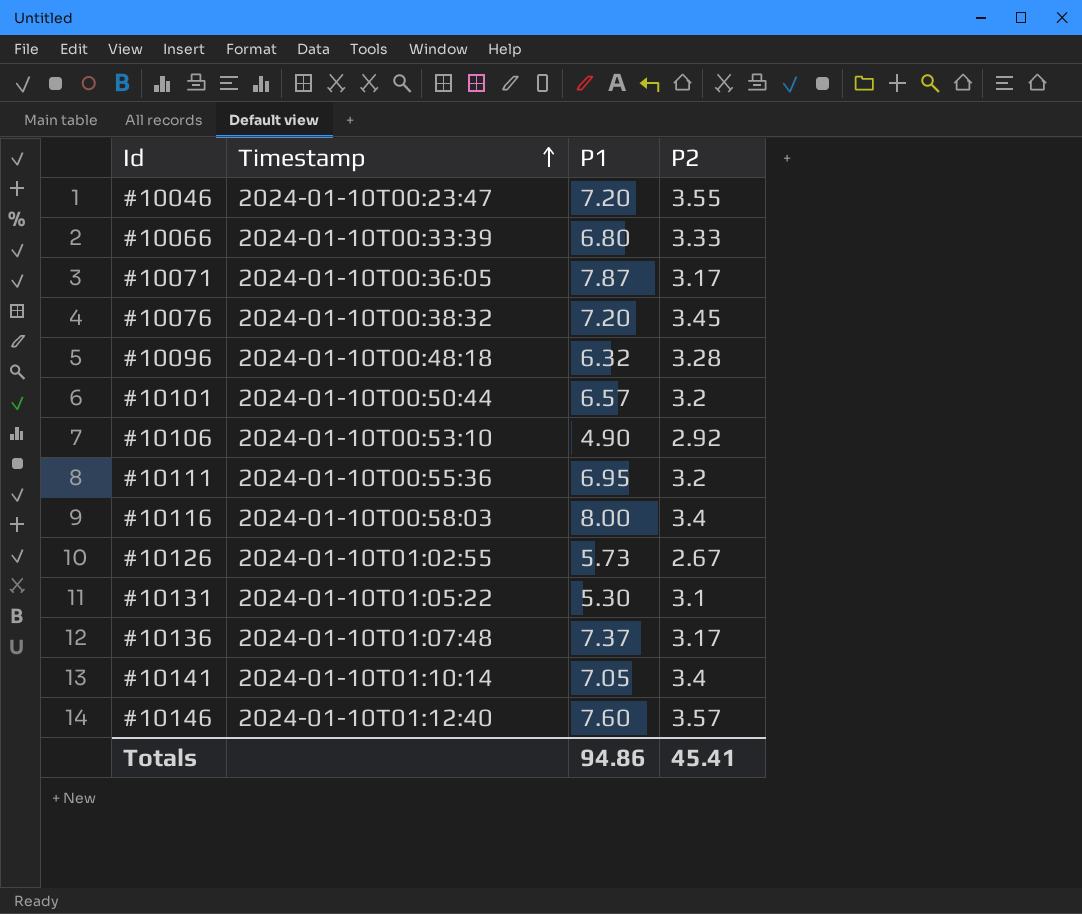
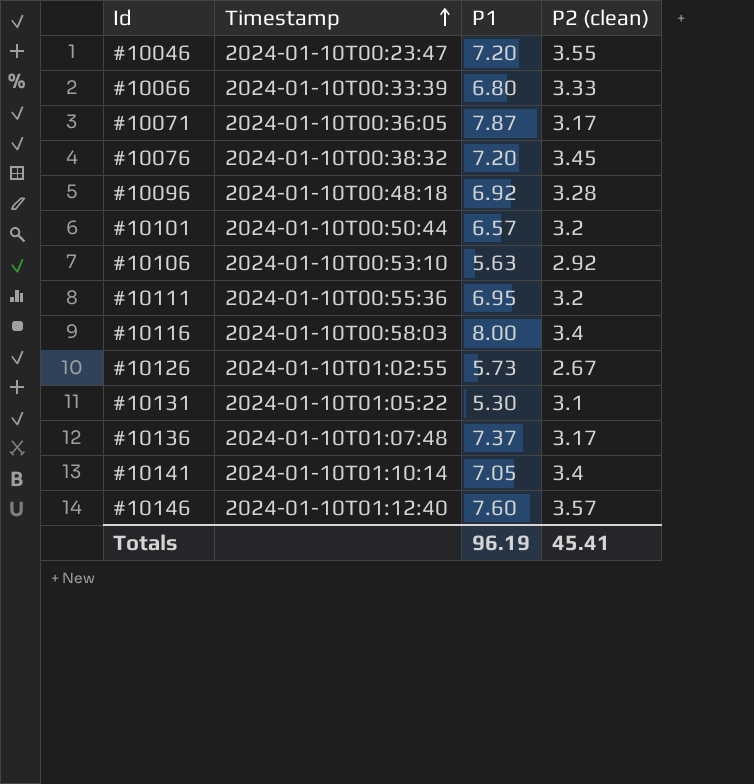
column name: P2 -> P2 (clean)
#10096 | P1: 6.32 -> 6.92
#10106 | P1: 4.90 -> 5.63
Totals | P1: 94.86 -> 96.19

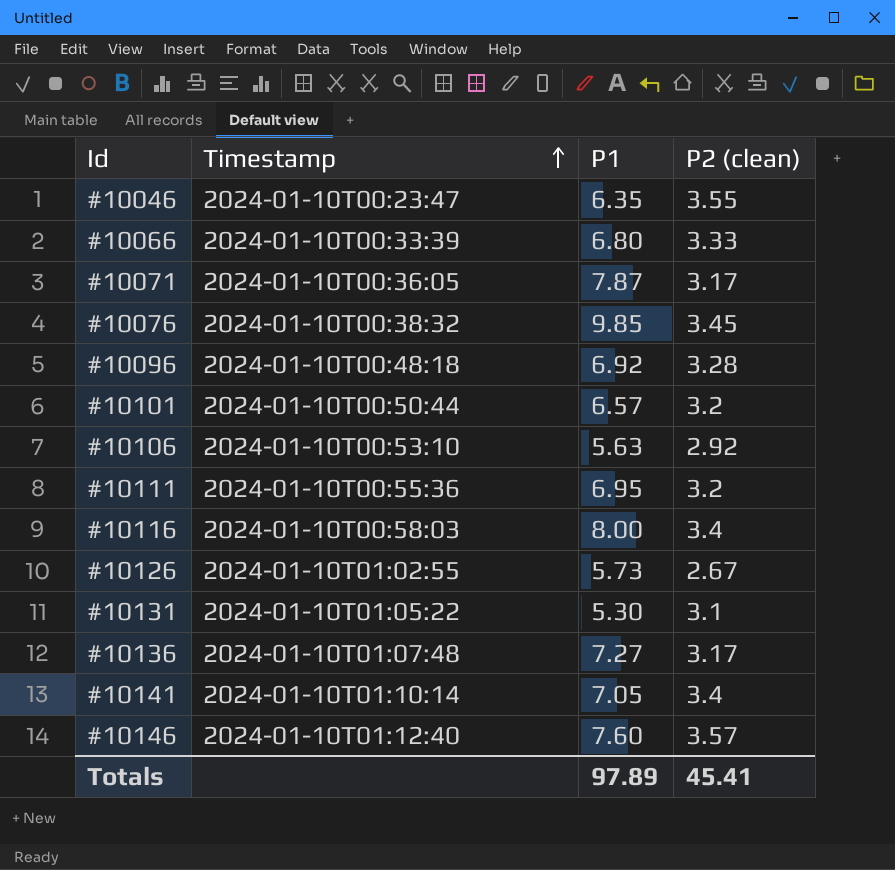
#10046 | P1: 7.20 -> 6.35
#10076 | P1: 7.20 -> 9.85
#10136 | P1: 7.37 -> 7.27
Totals | P1: 96.19 -> 97.89

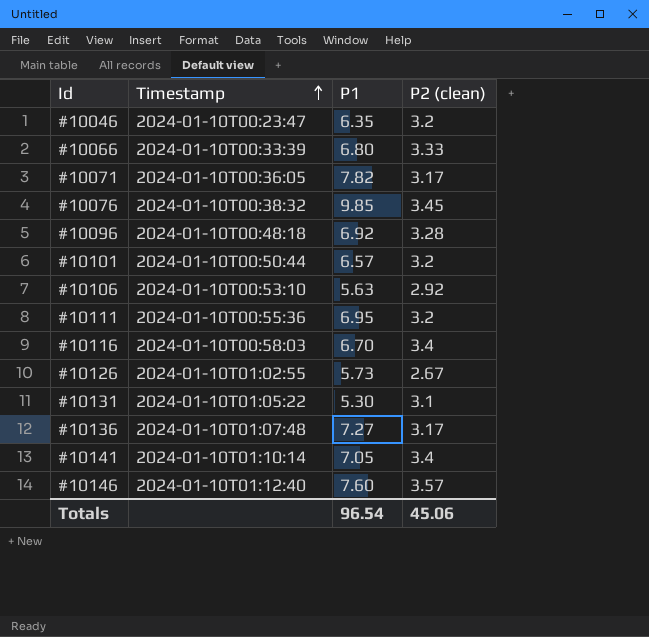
#10046 | P2 (clean): 3.55 -> 3.2
#10071 | P1: 7.87 -> 7.82
#10116 | P1: 8.00 -> 6.70
Totals | P1: 97.89 -> 96.54
Totals | P2 (clean): 45.41 -> 45.06

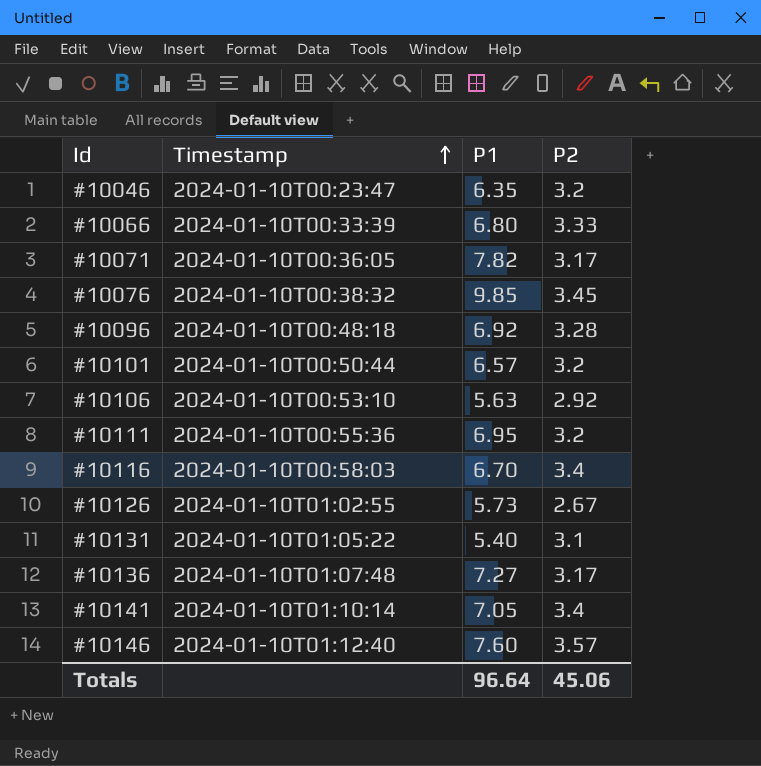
column name: P2 (clean) -> P2
#10131 | P1: 5.30 -> 5.40
Totals | P1: 96.54 -> 96.64

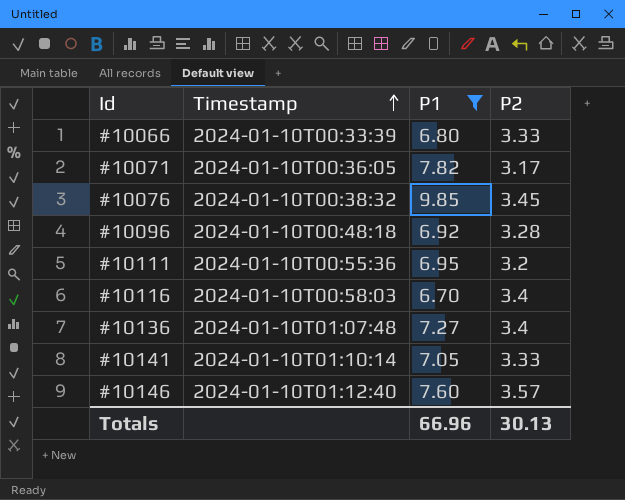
filter: none -> P1 >= 6.70
#10136 | P2: 3.17 -> 3.4
#10141 | P2: 3.4 -> 3.33
Totals | P1: 96.64 -> 66.96
Totals | P2: 45.06 -> 30.13

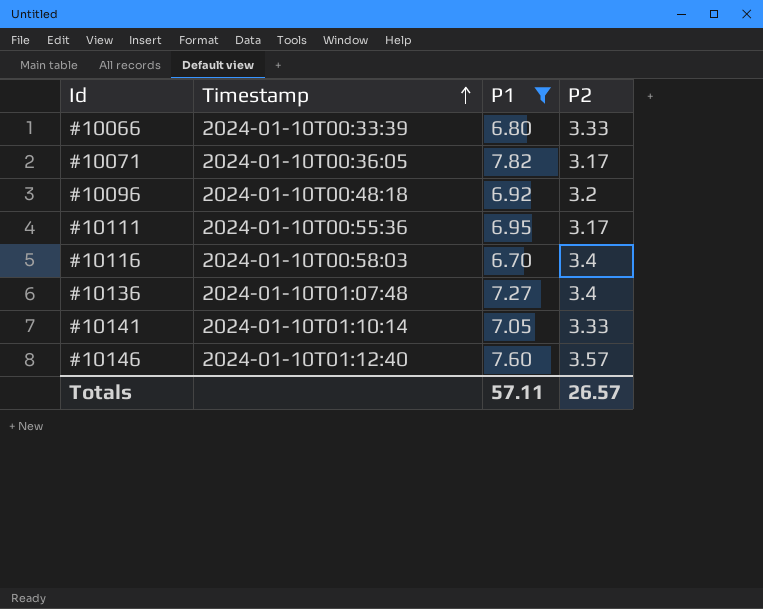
row #10076: 2024-01-10T00:38:32 | 9.85 | 3.45 -> none
#10096 | P2: 3.28 -> 3.2
#10111 | P2: 3.2 -> 3.17
Totals | P1: 66.96 -> 57.11
Totals | P2: 30.13 -> 26.57

